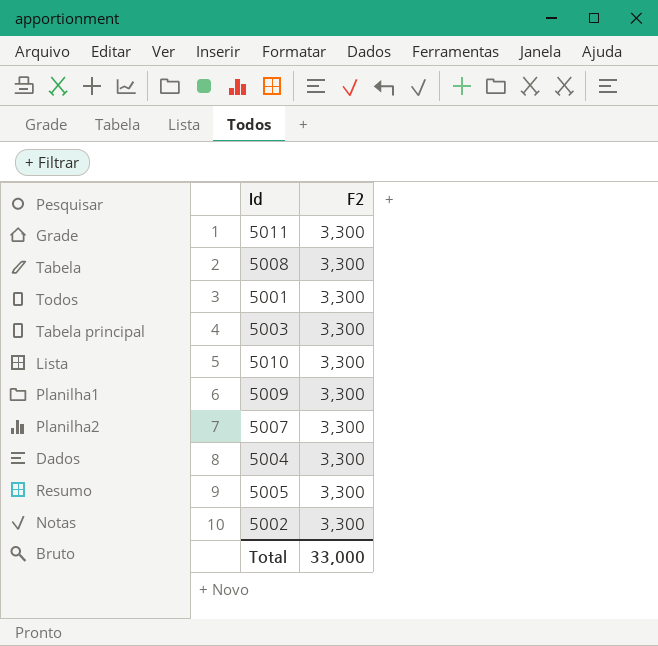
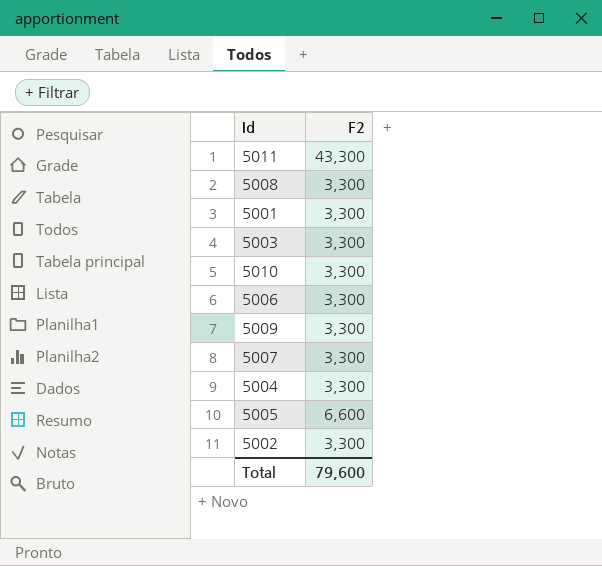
5011 | F2: 3,300 -> 43,300
row 5006: none -> 3,300
5005 | F2: 3,300 -> 6,600
Total | F2: 33,000 -> 79,600

